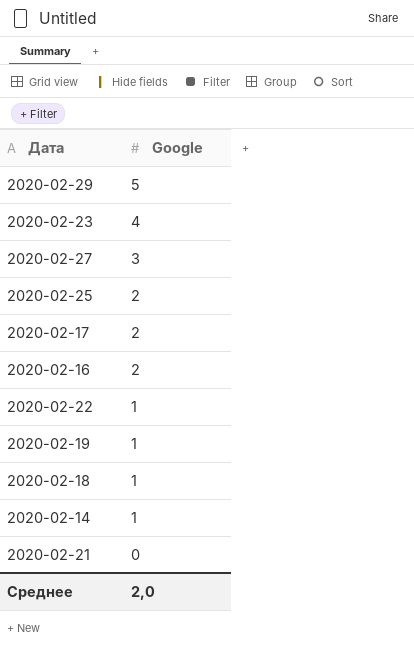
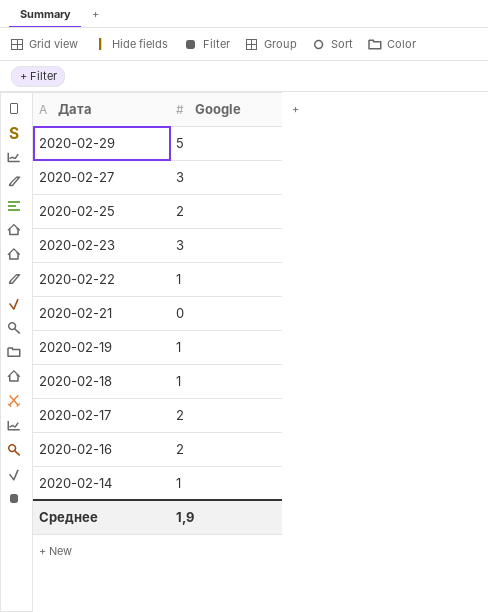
row order: Google descending -> Дата descending
2020-02-23 | Google: 4 -> 3
Среднее | Google: 2,0 -> 1,9

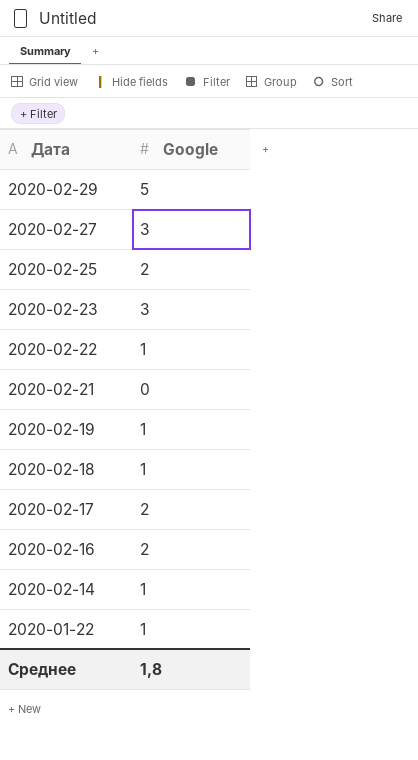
row 2020-01-22: none -> 1
Среднее | Google: 1,9 -> 1,8

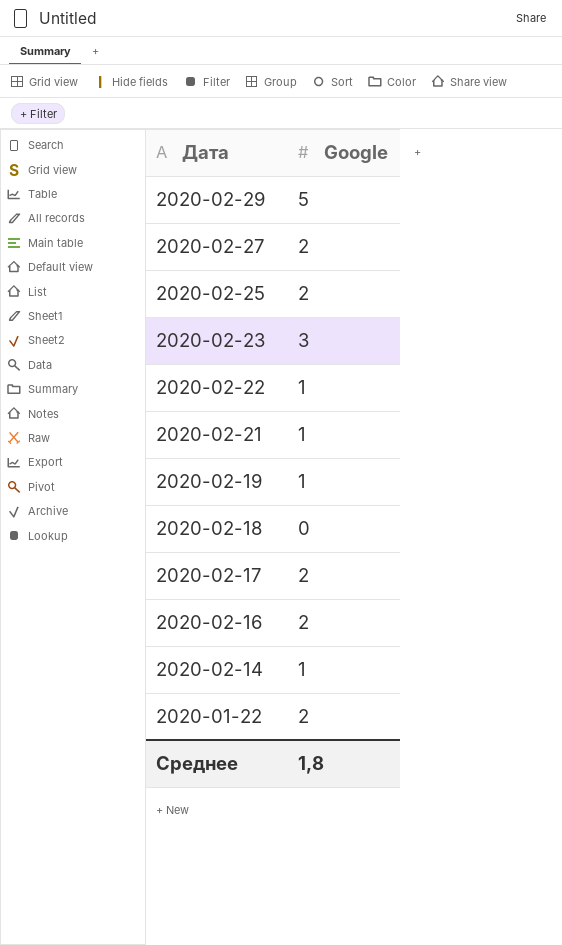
2020-02-27 | Google: 3 -> 2
2020-02-21 | Google: 0 -> 1
2020-02-18 | Google: 1 -> 0
2020-01-22 | Google: 1 -> 2

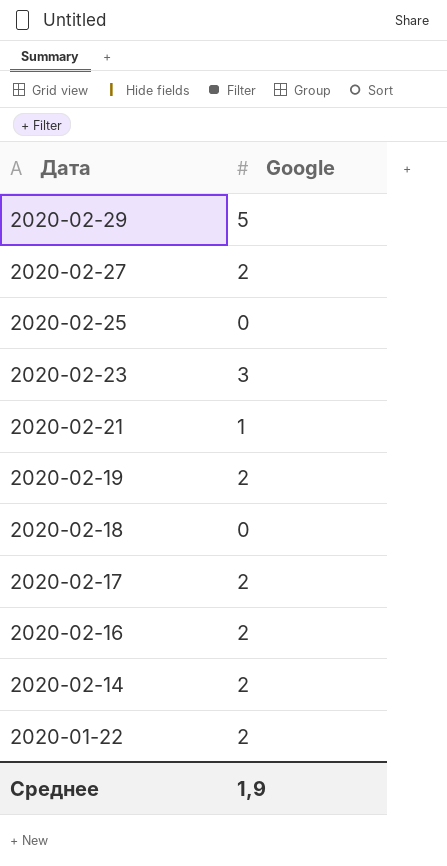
row 2020-02-22: 1 -> none
2020-02-25 | Google: 2 -> 0
2020-02-19 | Google: 1 -> 2
2020-02-14 | Google: 1 -> 2
Среднее | Google: 1,8 -> 1,9

